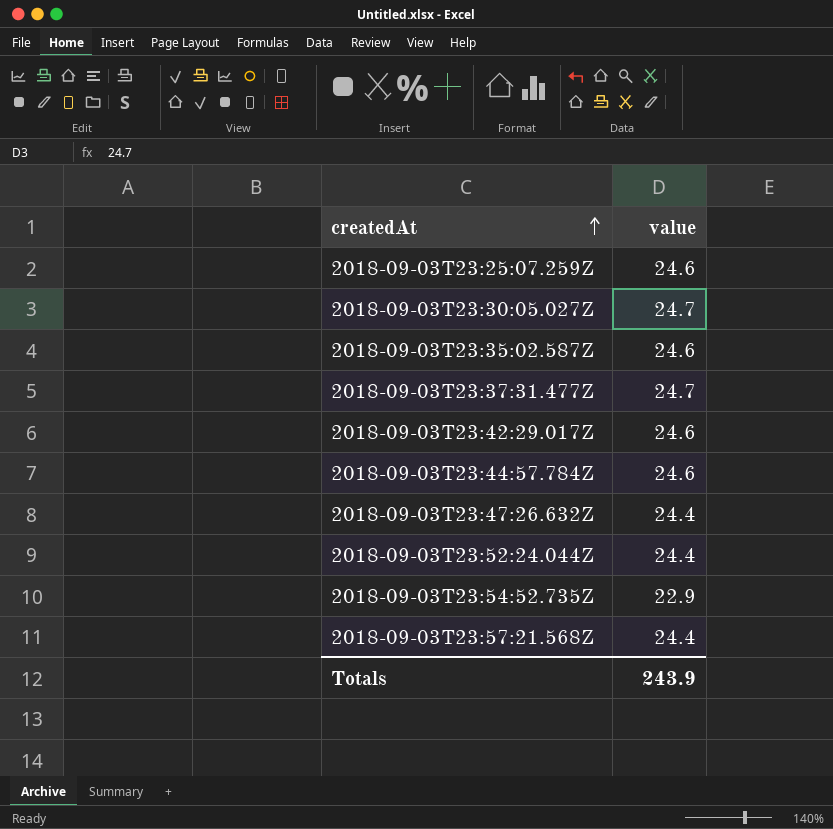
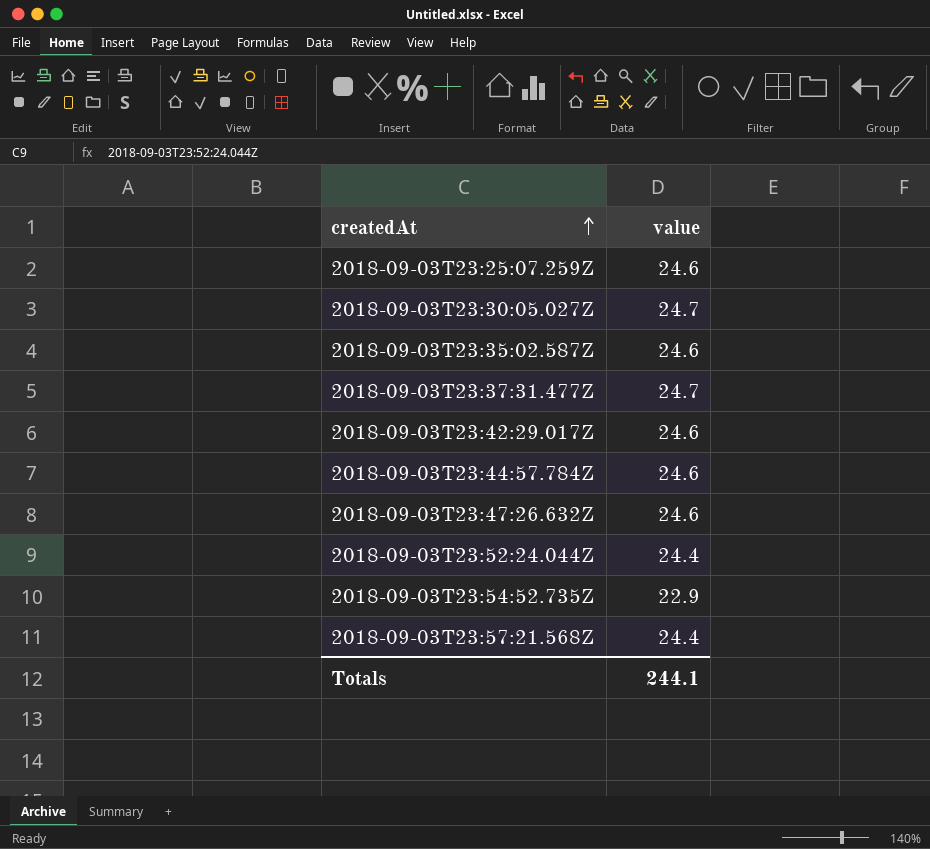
2018-09-03T23:47:26.632Z | value: 24.4 -> 24.6
Totals | value: 243.9 -> 244.1

